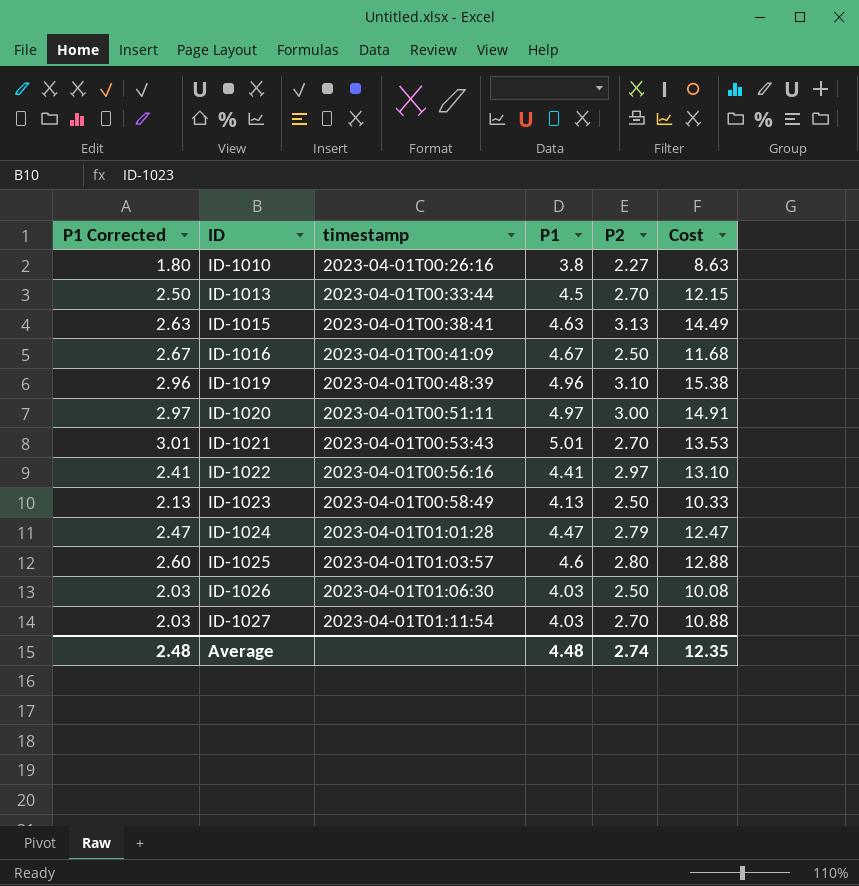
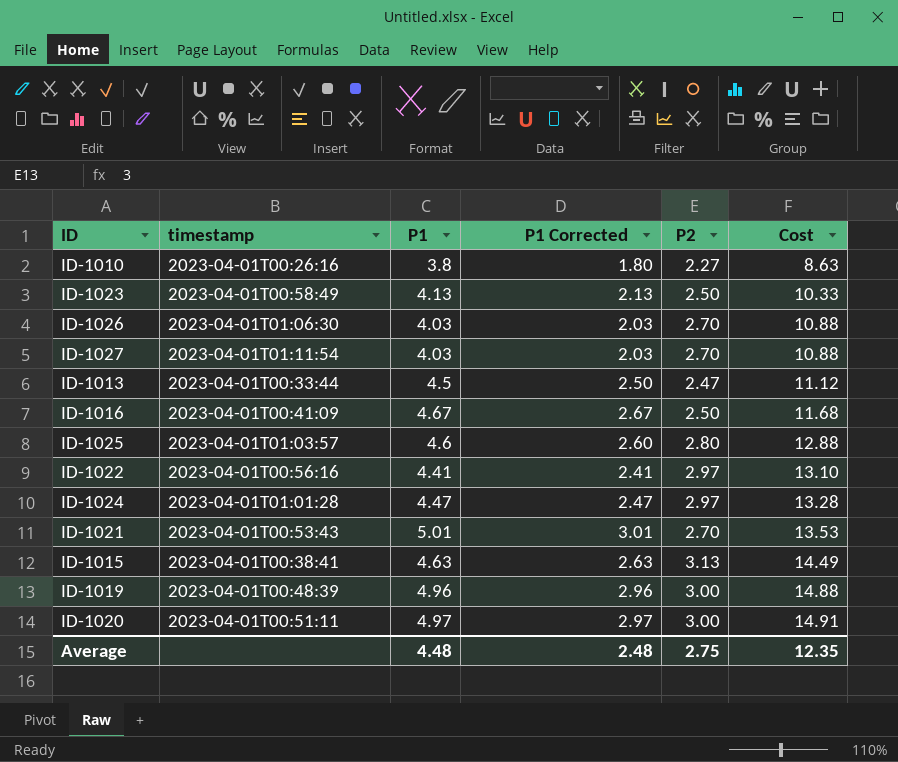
row order: ID ascending -> Cost ascending
column P1 Corrected | position: 1 -> 4
ID-1026 | P2: 2.50 -> 2.70
ID-1026 | Cost: 10.08 -> 10.88
ID-1013 | P2: 2.70 -> 2.47
ID-1013 | Cost: 12.15 -> 11.12
ID-1024 | P2: 2.79 -> 2.97
ID-1024 | Cost: 12.47 -> 13.28
ID-1019 | P2: 3.10 -> 3.00
ID-1019 | Cost: 15.38 -> 14.88
Average | P2: 2.74 -> 2.75

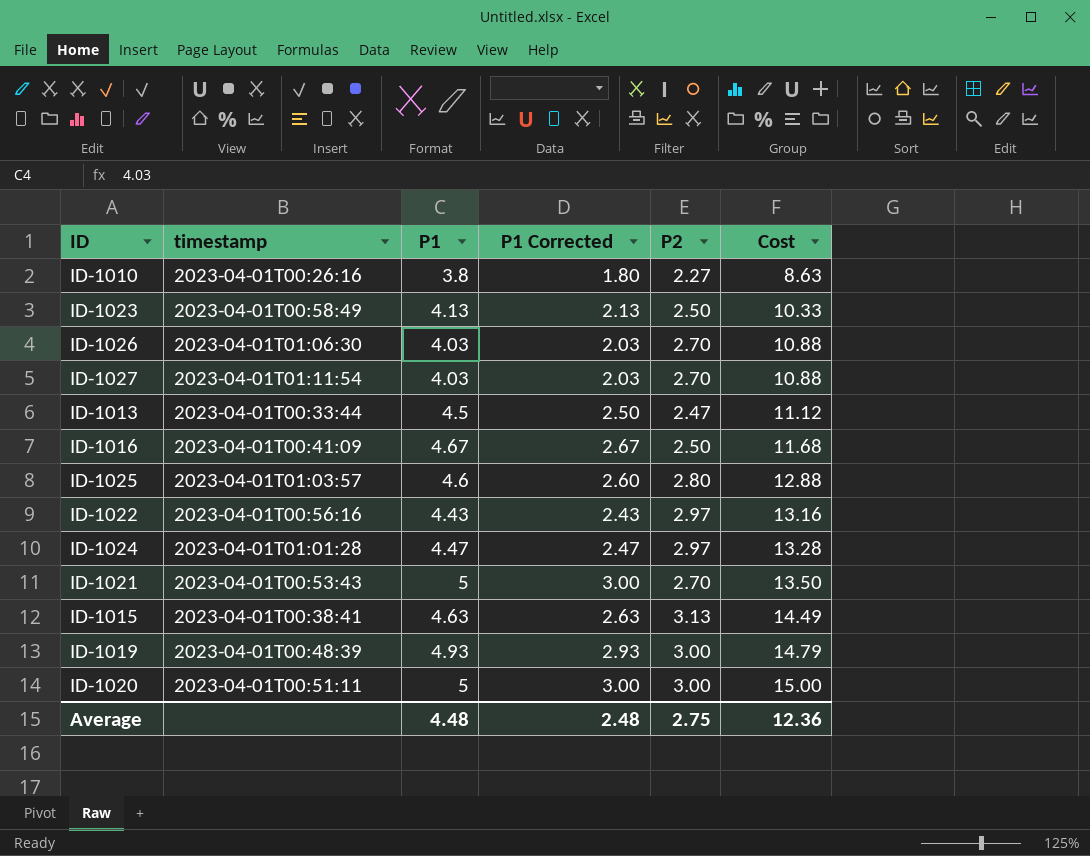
ID-1022 | P1: 4.41 -> 4.43
ID-1022 | P1 Corrected: 2.41 -> 2.43
ID-1022 | Cost: 13.10 -> 13.16
ID-1021 | P1: 5.01 -> 5
ID-1021 | P1 Corrected: 3.01 -> 3.00
ID-1021 | Cost: 13.53 -> 13.50
ID-1019 | P1: 4.96 -> 4.93
ID-1019 | P1 Corrected: 2.96 -> 2.93
ID-1019 | Cost: 14.88 -> 14.79
ID-1020 | P1: 4.97 -> 5
ID-1020 | P1 Corrected: 2.97 -> 3.00
ID-1020 | Cost: 14.91 -> 15.00
Average | Cost: 12.35 -> 12.36

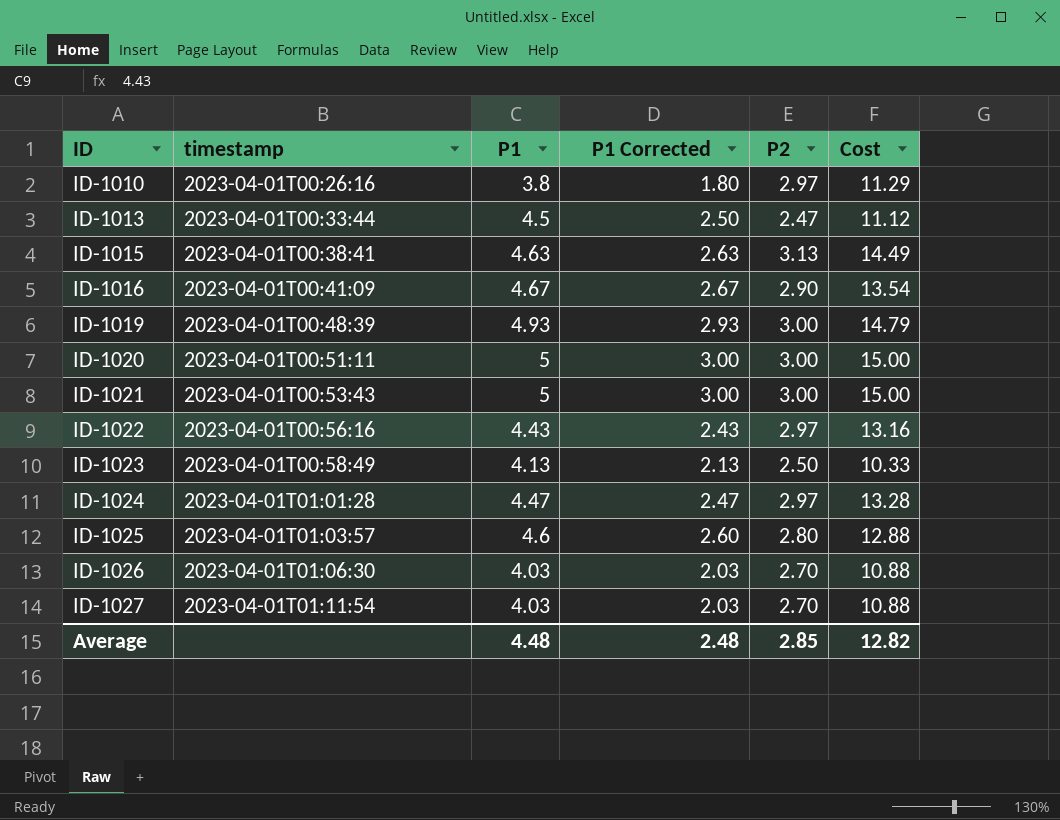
row order: Cost ascending -> ID ascending
ID-1010 | P2: 2.27 -> 2.97
ID-1010 | Cost: 8.63 -> 11.29
ID-1016 | P2: 2.50 -> 2.90
ID-1016 | Cost: 11.68 -> 13.54
ID-1021 | P2: 2.70 -> 3.00
ID-1021 | Cost: 13.50 -> 15.00
Average | P2: 2.75 -> 2.85
Average | Cost: 12.36 -> 12.82

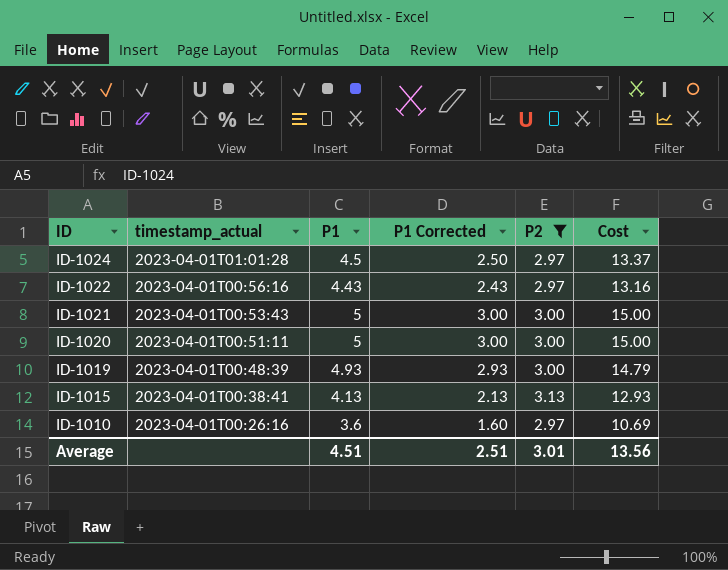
filter: none -> P2 >= 2.97
row order: ID ascending -> ID descending
column name: timestamp -> timestamp_actual
ID-1024 | P1: 4.47 -> 4.5
ID-1024 | P1 Corrected: 2.47 -> 2.50
ID-1024 | Cost: 13.28 -> 13.37
ID-1015 | P1: 4.63 -> 4.13
ID-1015 | P1 Corrected: 2.63 -> 2.13
ID-1015 | Cost: 14.49 -> 12.93
ID-1010 | P1: 3.8 -> 3.6
ID-1010 | P1 Corrected: 1.80 -> 1.60
ID-1010 | Cost: 11.29 -> 10.69
Average | P1: 4.48 -> 4.51
Average | P1 Corrected: 2.48 -> 2.51
Average | P2: 2.85 -> 3.01
Average | Cost: 12.82 -> 13.56

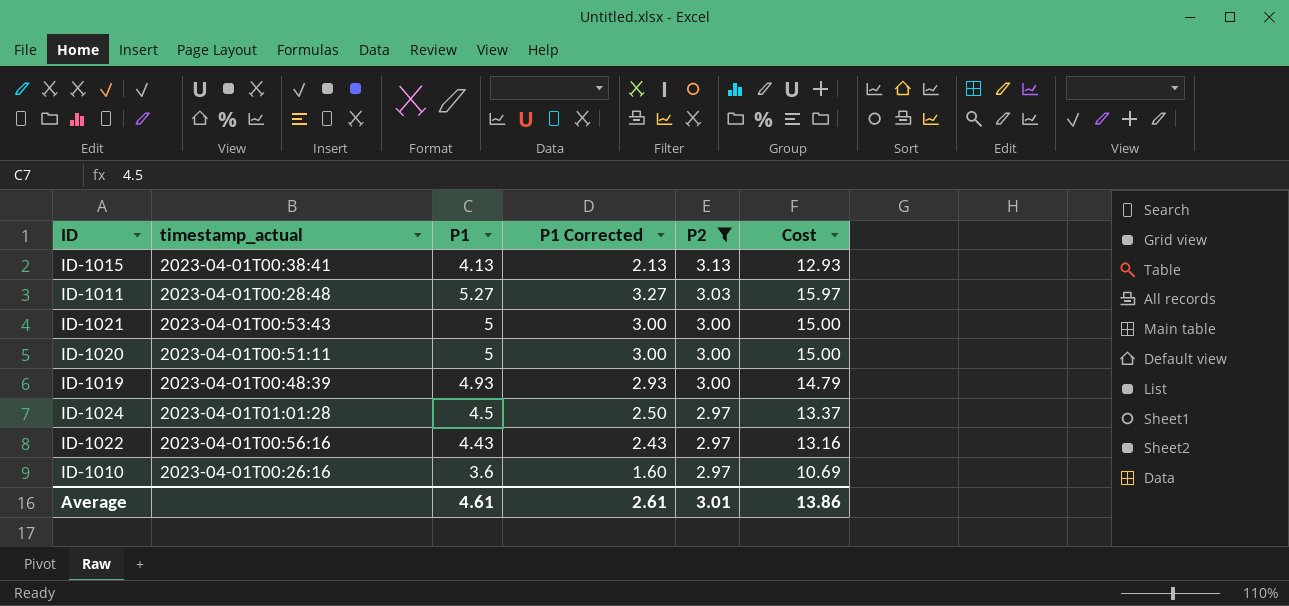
row order: ID descending -> P2 descending
row ID-1011: none -> 2023-04-01T00:28:48 | 5.27 | 3.27 | 3.03 | 15.97
Average | P1: 4.51 -> 4.61
Average | P1 Corrected: 2.51 -> 2.61
Average | Cost: 13.56 -> 13.86

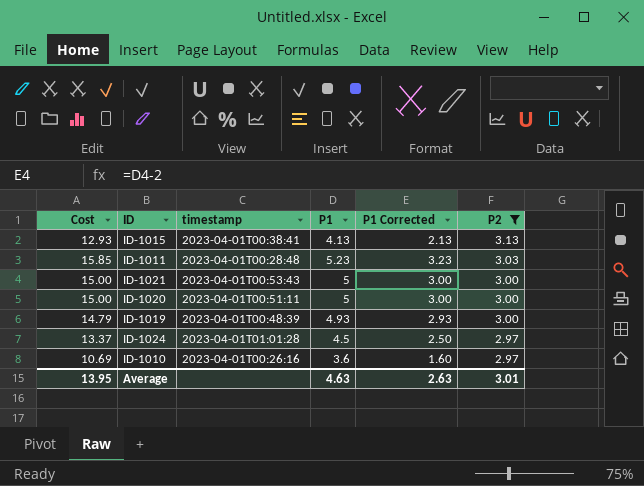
column Cost | position: 6 -> 1
column name: timestamp_actual -> timestamp
row ID-1022: 2023-04-01T00:56:16 | 4.43 | 2.43 | 2.97 | 13.16 -> none
ID-1011 | Cost: 15.97 -> 15.85
ID-1011 | P1: 5.27 -> 5.23
ID-1011 | P1 Corrected: 3.27 -> 3.23
Average | Cost: 13.86 -> 13.95
Average | P1: 4.61 -> 4.63
Average | P1 Corrected: 2.61 -> 2.63

